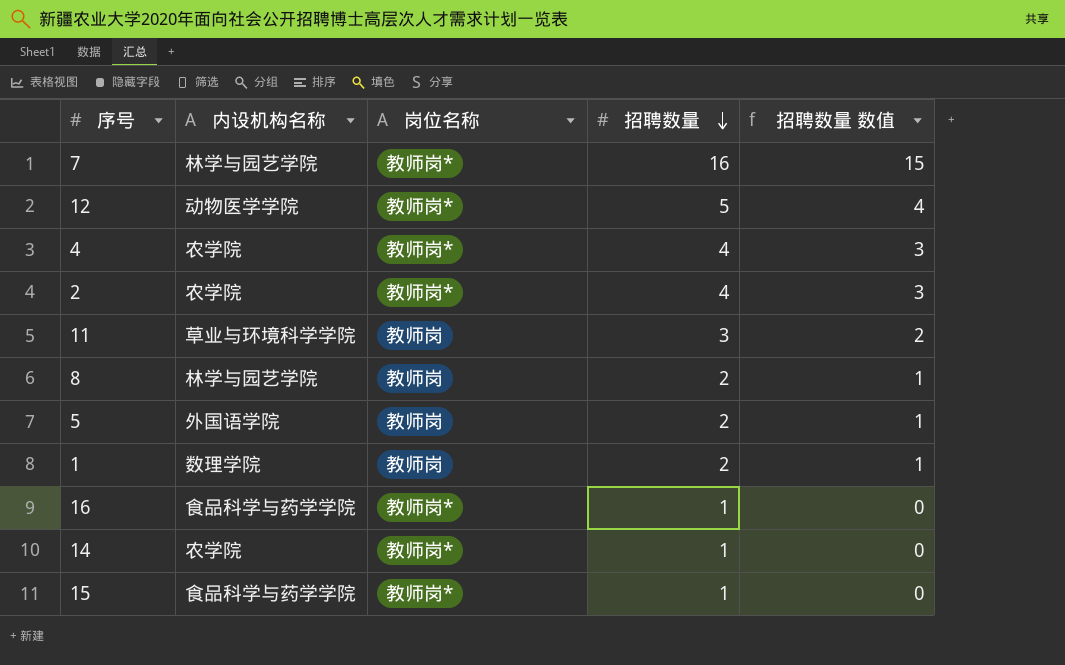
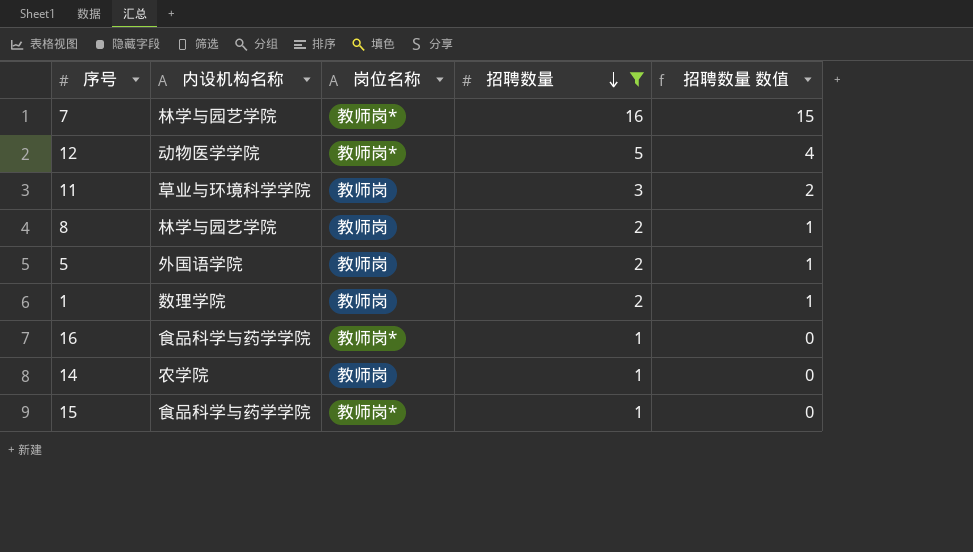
filter: none -> 招聘数量 != 4
14 | 岗位名称: 教师岗* -> 教师岗

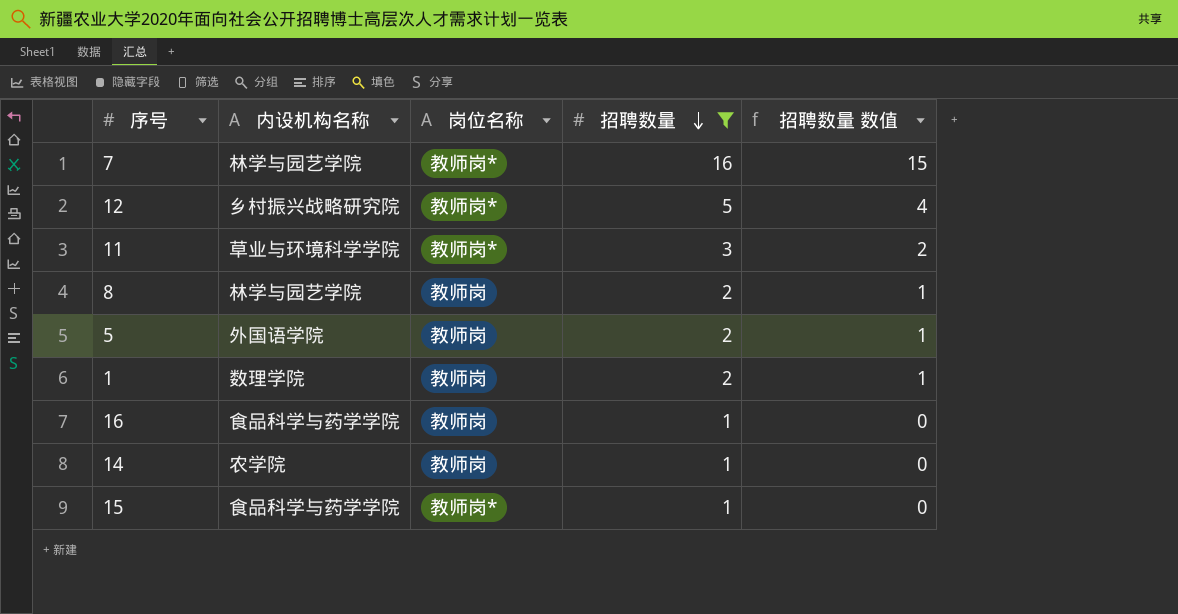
12 | 内设机构名称: 动物医学学院 -> 乡村振兴战略研究院
11 | 岗位名称: 教师岗 -> 教师岗*
16 | 岗位名称: 教师岗* -> 教师岗

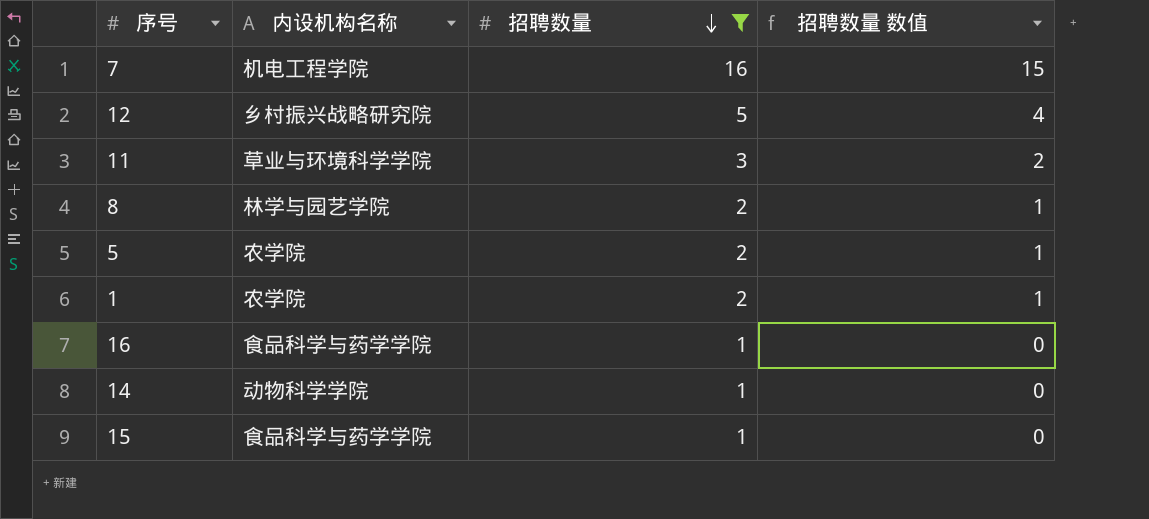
column 岗位名称 | position: 3 -> none
7 | 内设机构名称: 林学与园艺学院 -> 机电工程学院
5 | 内设机构名称: 外国语学院 -> 农学院
1 | 内设机构名称: 数理学院 -> 农学院
14 | 内设机构名称: 农学院 -> 动物科学学院

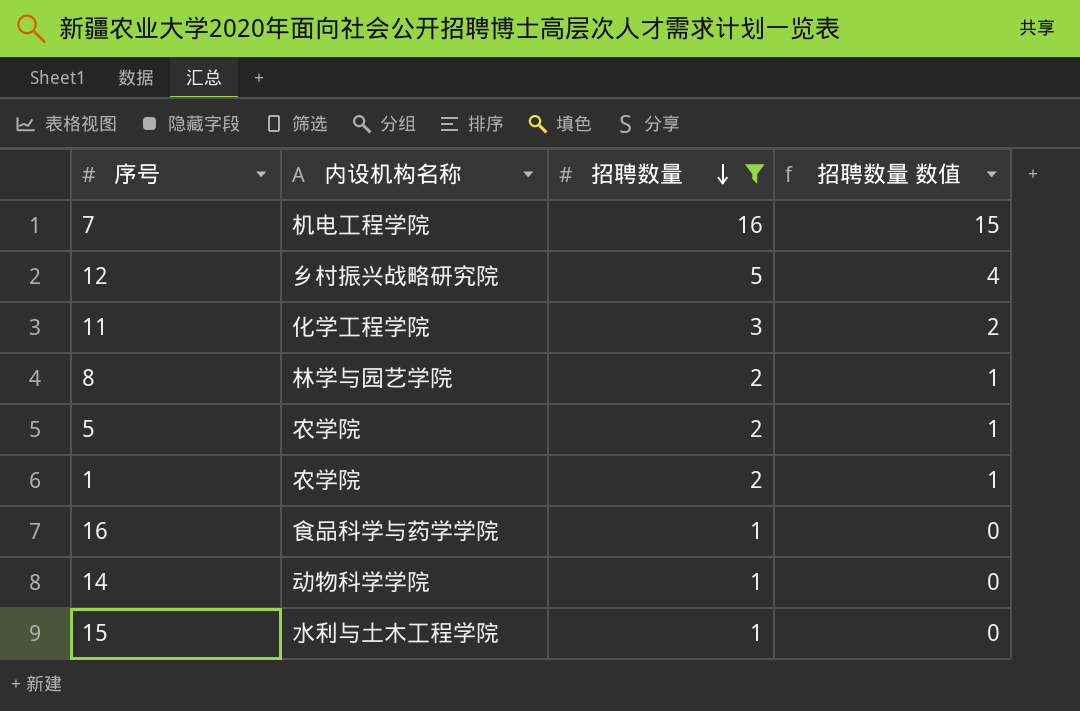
11 | 内设机构名称: 草业与环境科学学院 -> 化学工程学院
15 | 内设机构名称: 食品科学与药学学院 -> 水利与土木工程学院

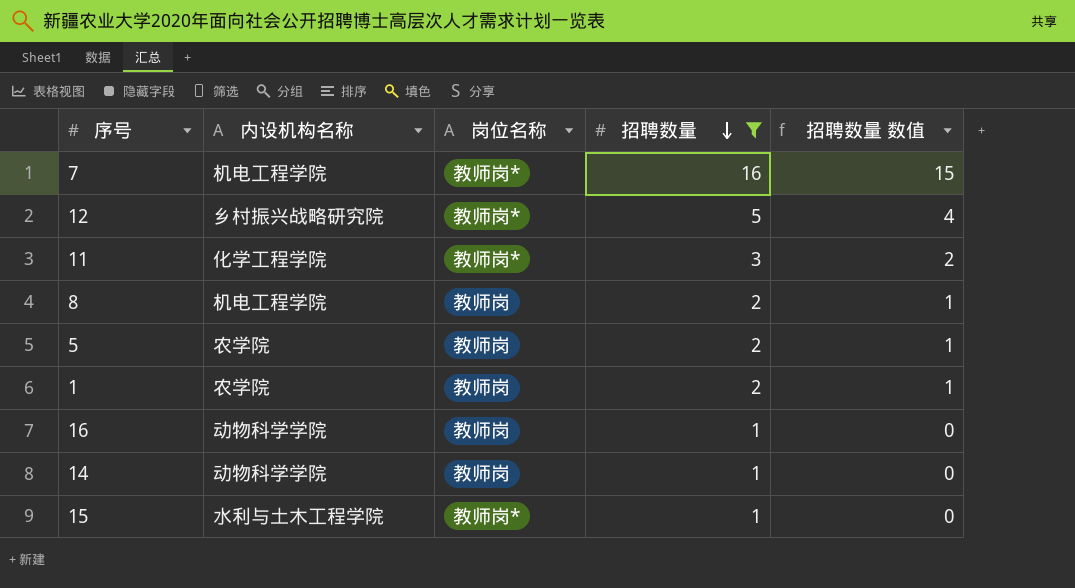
column 岗位名称 | position: none -> 3
8 | 内设机构名称: 林学与园艺学院 -> 机电工程学院
16 | 内设机构名称: 食品科学与药学学院 -> 动物科学学院

